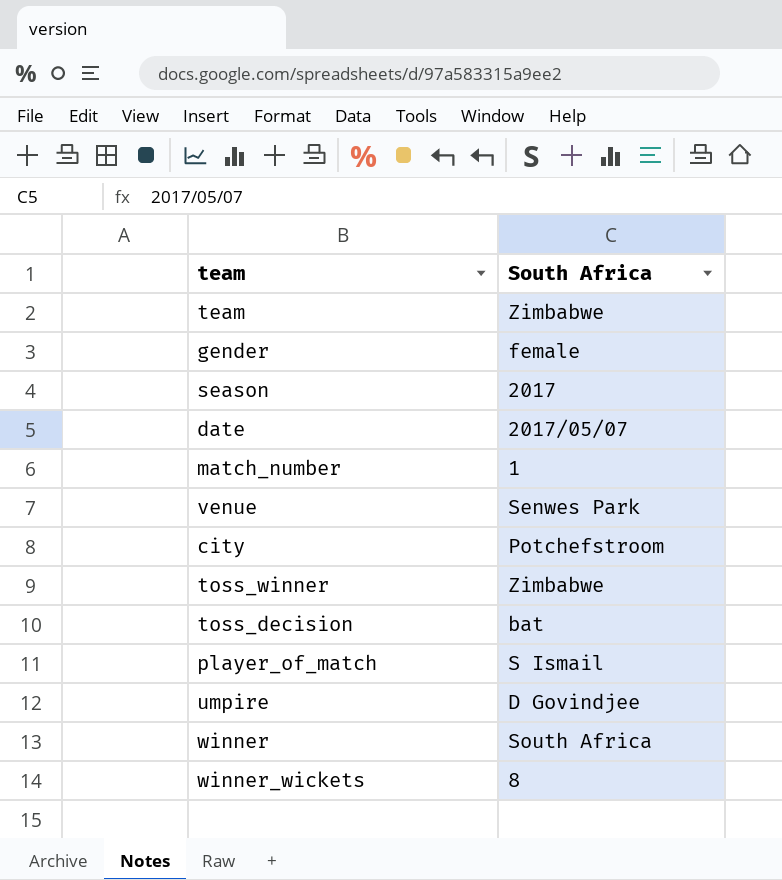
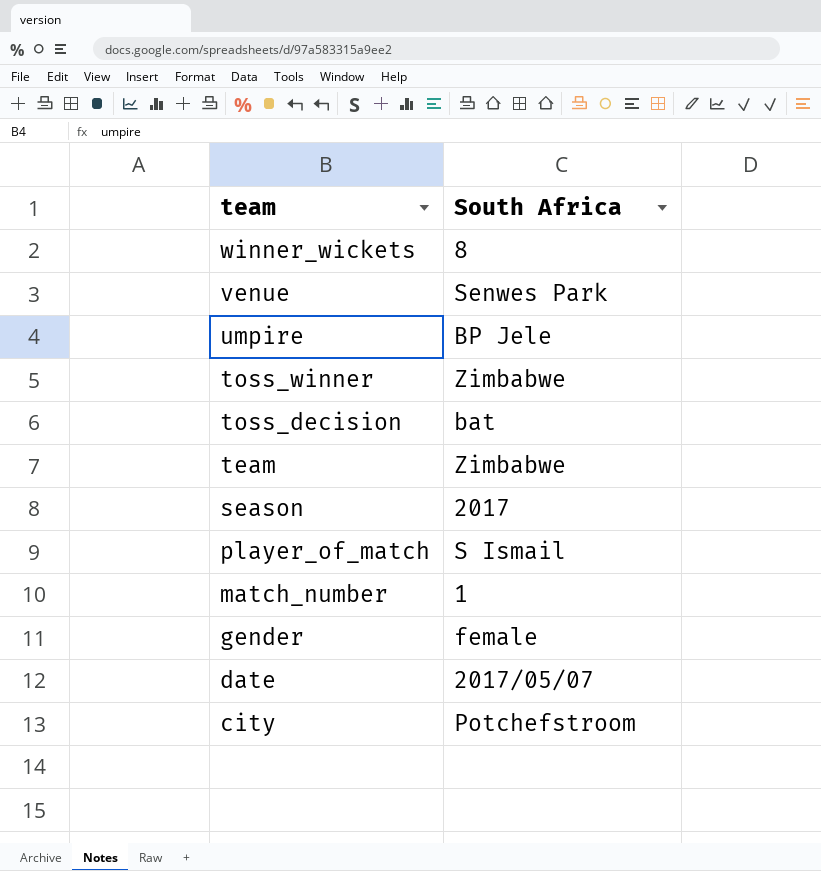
row order: none -> team descending
row winner: South Africa -> none
umpire | South Africa: D Govindjee -> BP Jele

